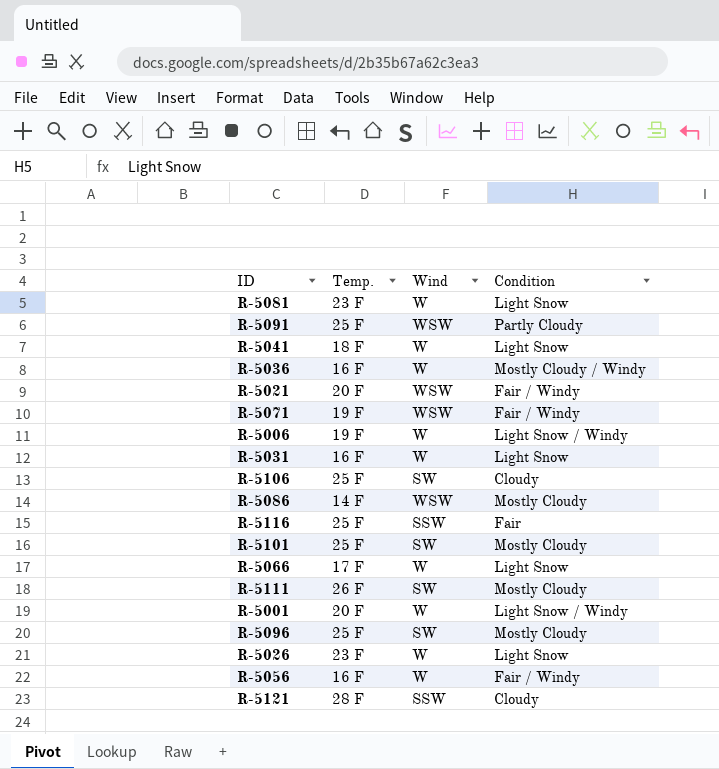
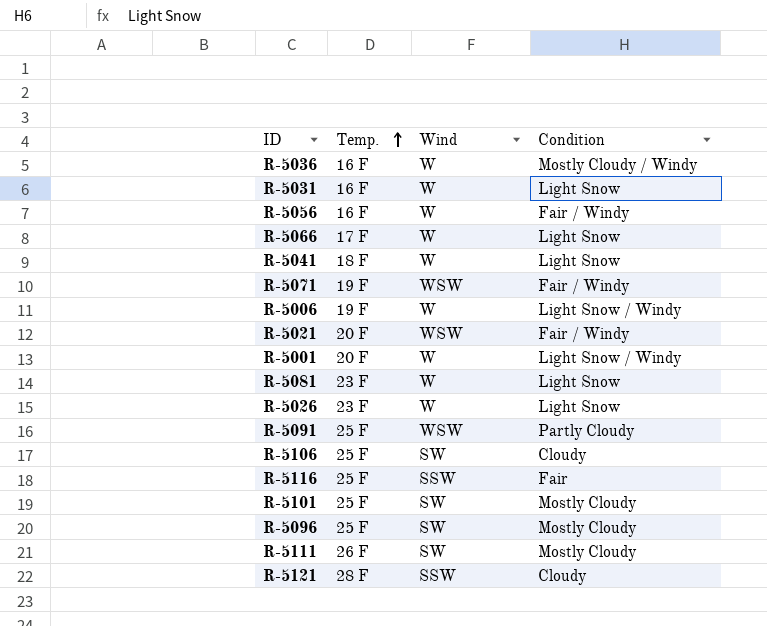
row order: none -> Temp. ascending
row R-5086: 14 F | WSW | Mostly Cloudy -> none

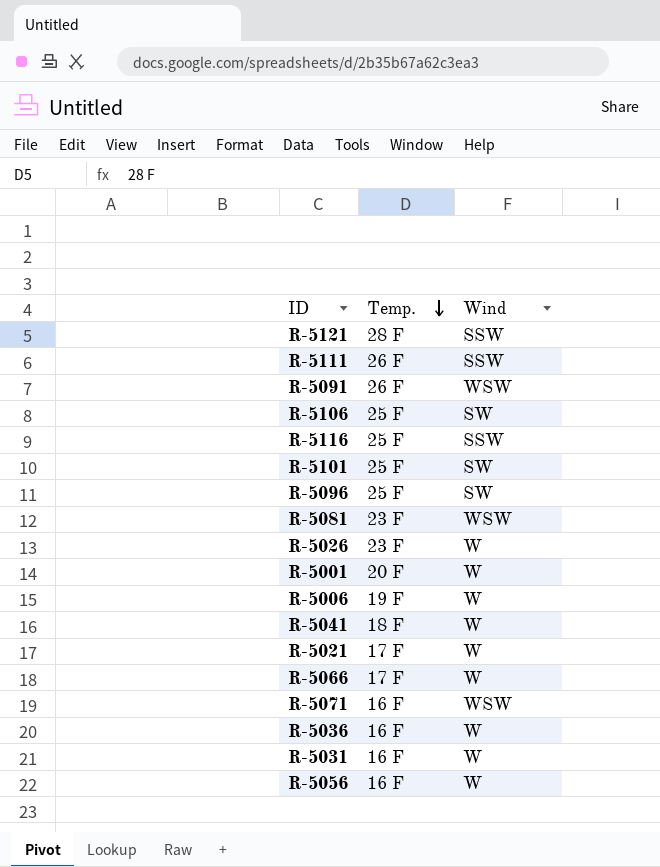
row order: Temp. ascending -> Temp. descending
column Condition | position: 4 -> none
R-5111 | Wind: SW -> SSW
R-5091 | Temp.: 25 F -> 26 F
R-5081 | Wind: W -> WSW
R-5021 | Temp.: 20 F -> 17 F
R-5021 | Wind: WSW -> W
R-5071 | Temp.: 19 F -> 16 F

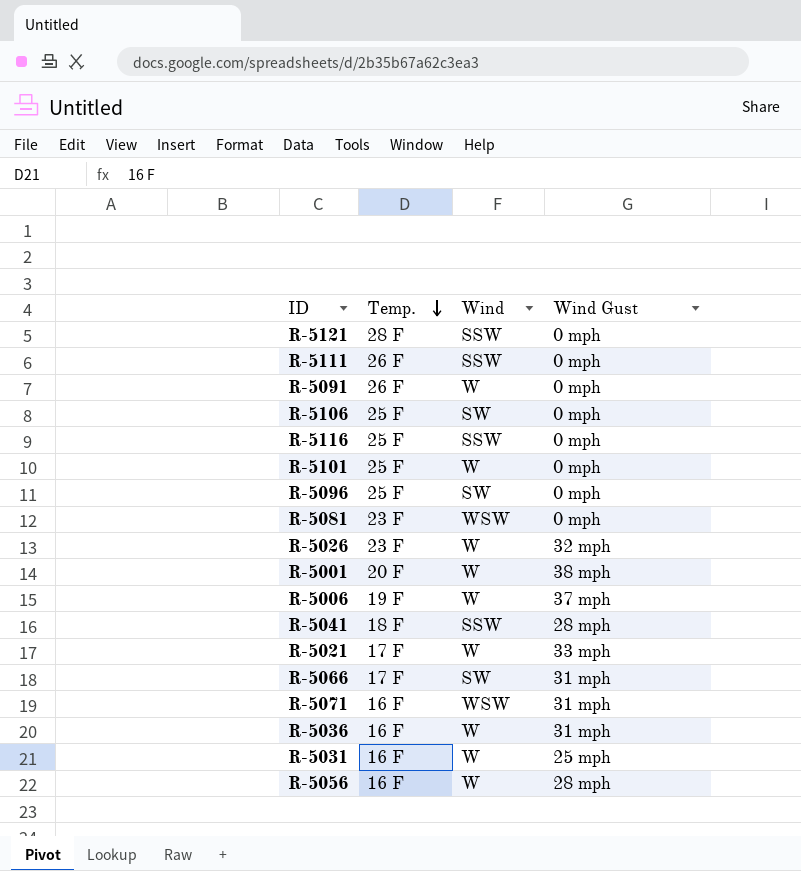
column Wind Gust | position: none -> 4
R-5091 | Wind: WSW -> W
R-5101 | Wind: SW -> W
R-5041 | Wind: W -> SSW
R-5066 | Wind: W -> SW

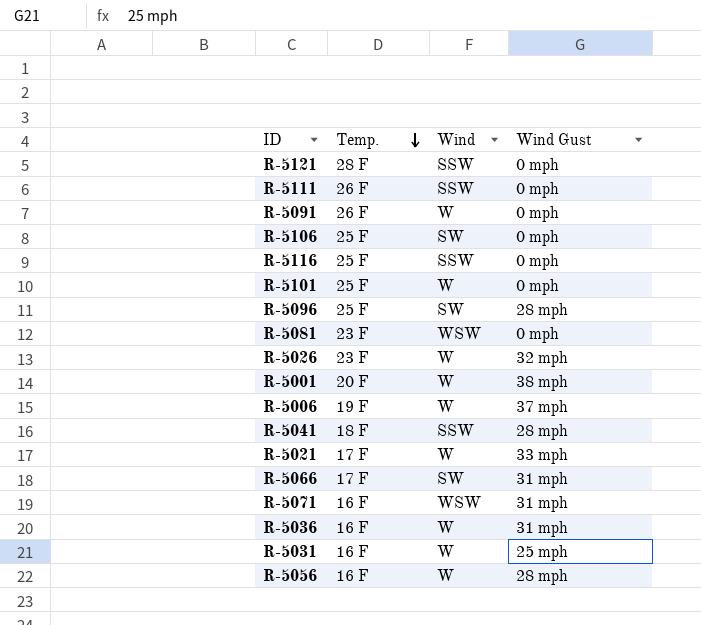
R-5096 | Wind Gust: 0 mph -> 28 mph

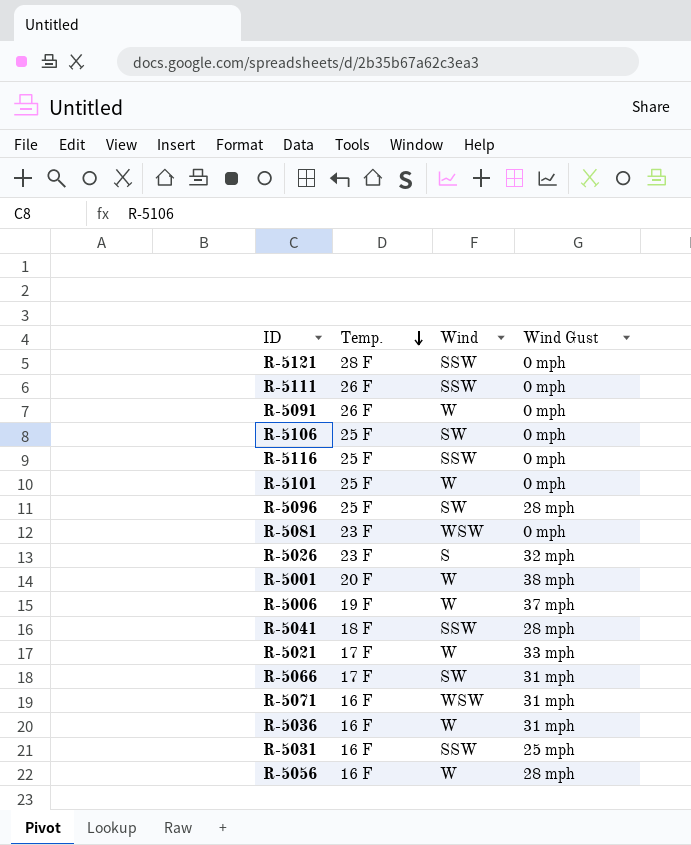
R-5026 | Wind: W -> S
R-5031 | Wind: W -> SSW

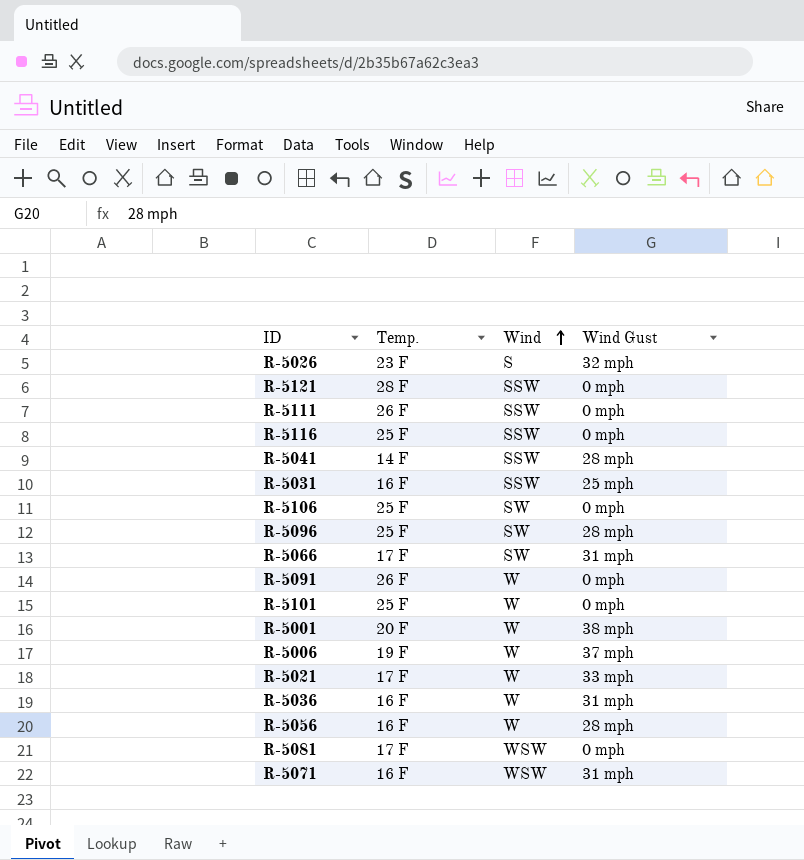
row order: Temp. descending -> Wind ascending
R-5041 | Temp.: 18 F -> 14 F
R-5081 | Temp.: 23 F -> 17 F

